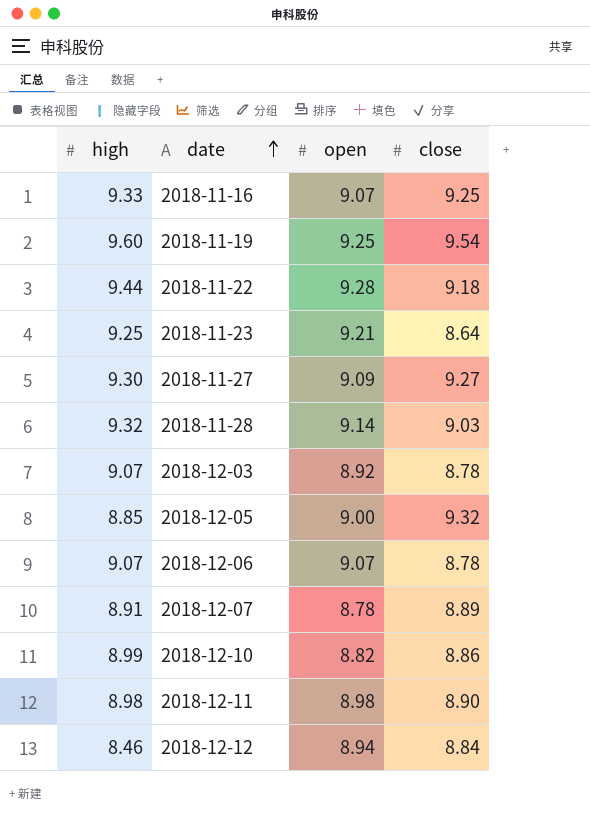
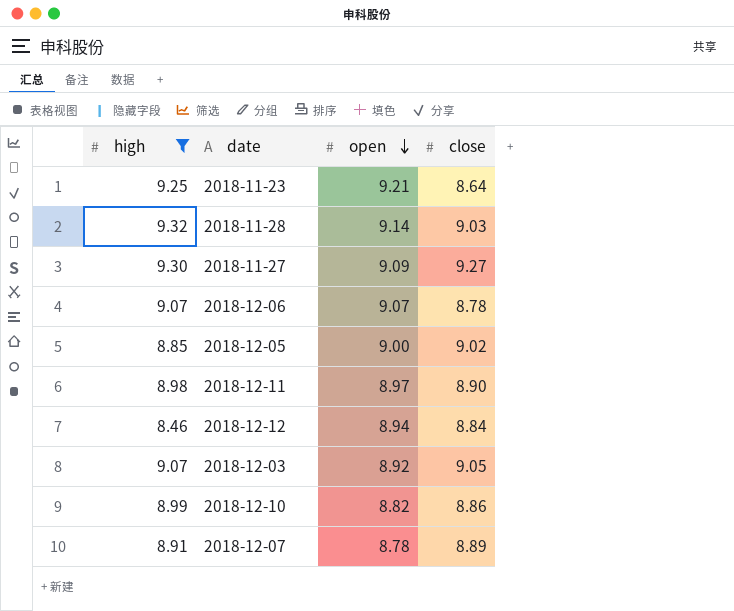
filter: none -> high <= 9.32
row order: date ascending -> open descending
2018-12-05 | close: 9.32 -> 9.02
2018-12-11 | open: 8.98 -> 8.97
2018-12-03 | close: 8.78 -> 9.05

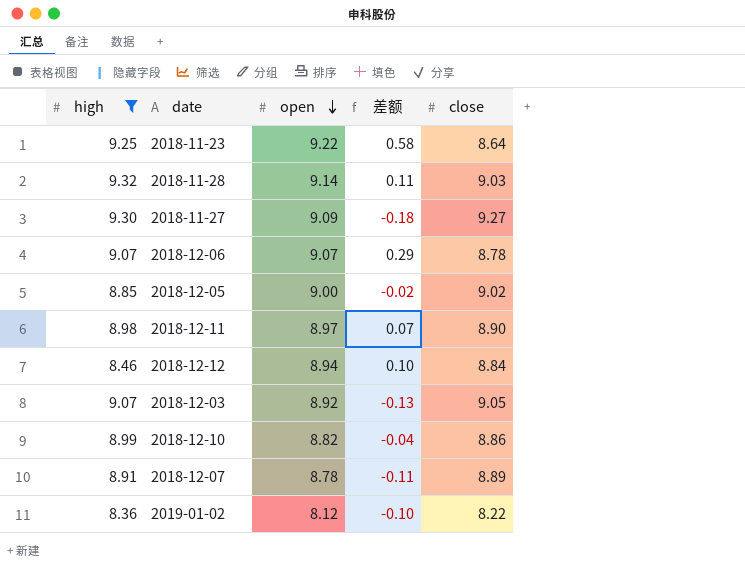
column 差额 | formula: none -> [open] - [close]
2018-11-23 | open: 9.21 -> 9.22
row 2019-01-02: none -> 8.36 | 8.12 | -0.10 | 8.22

